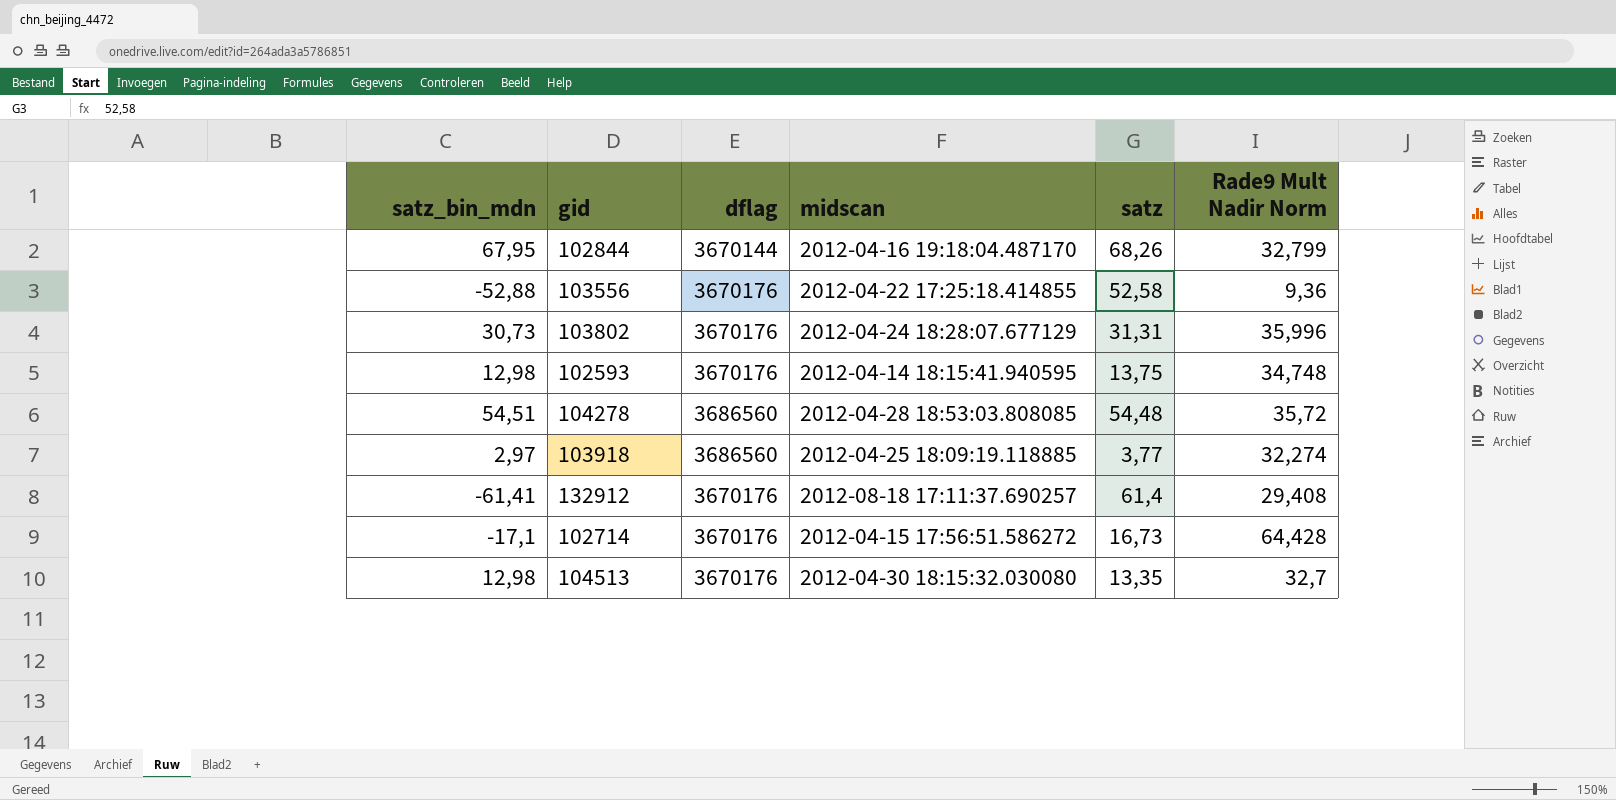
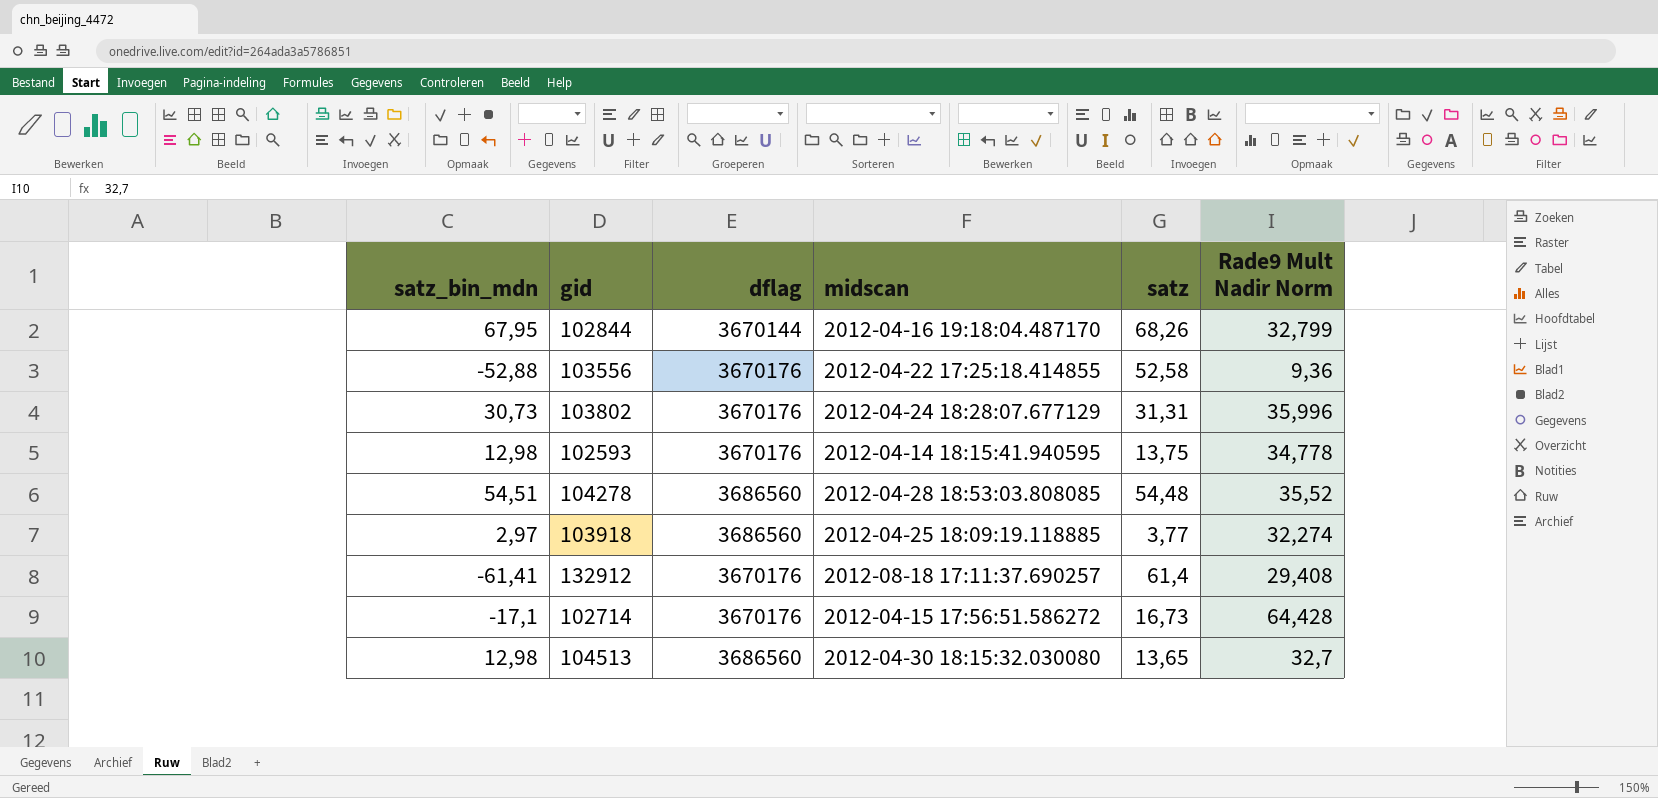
102593 | Rade9 Mult Nadir Norm: 34,748 -> 34,778
104278 | Rade9 Mult Nadir Norm: 35,72 -> 35,52
104513 | dflag: 3670176 -> 3686560
104513 | satz: 13,35 -> 13,65

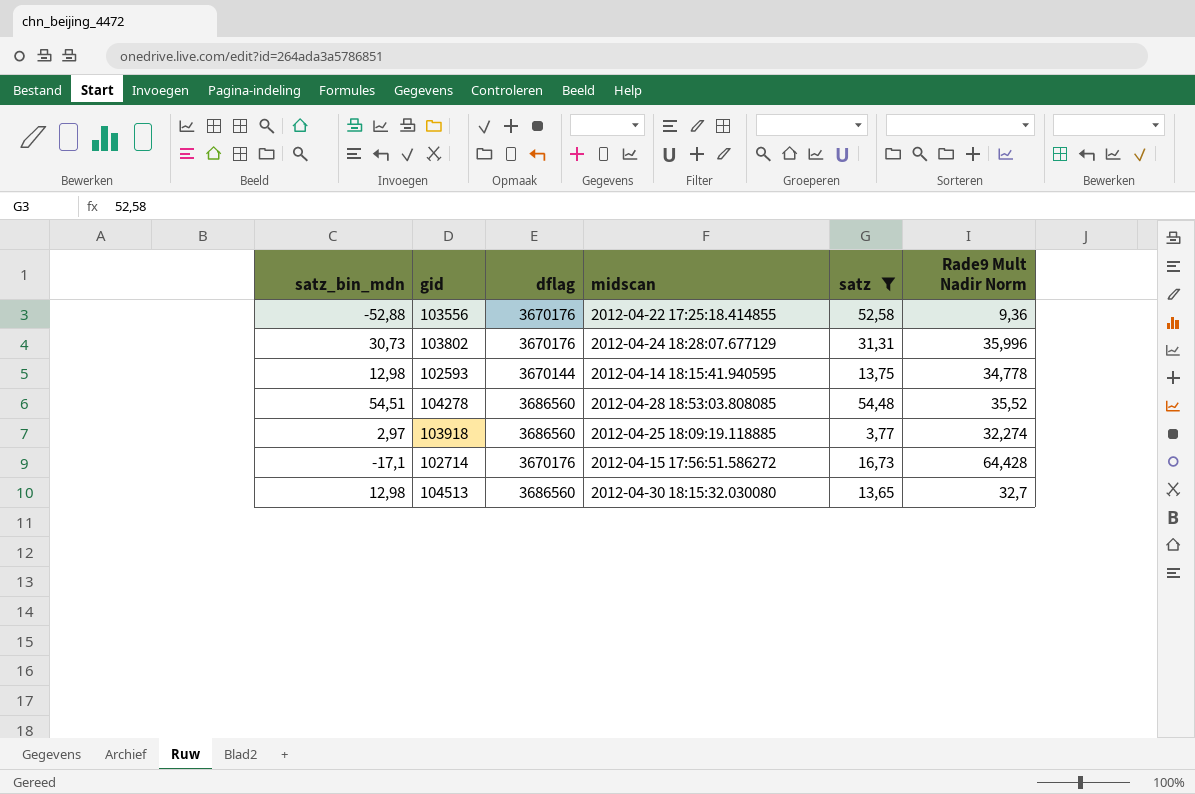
filter: none -> satz <= 54,48
102593 | dflag: 3670176 -> 3670144

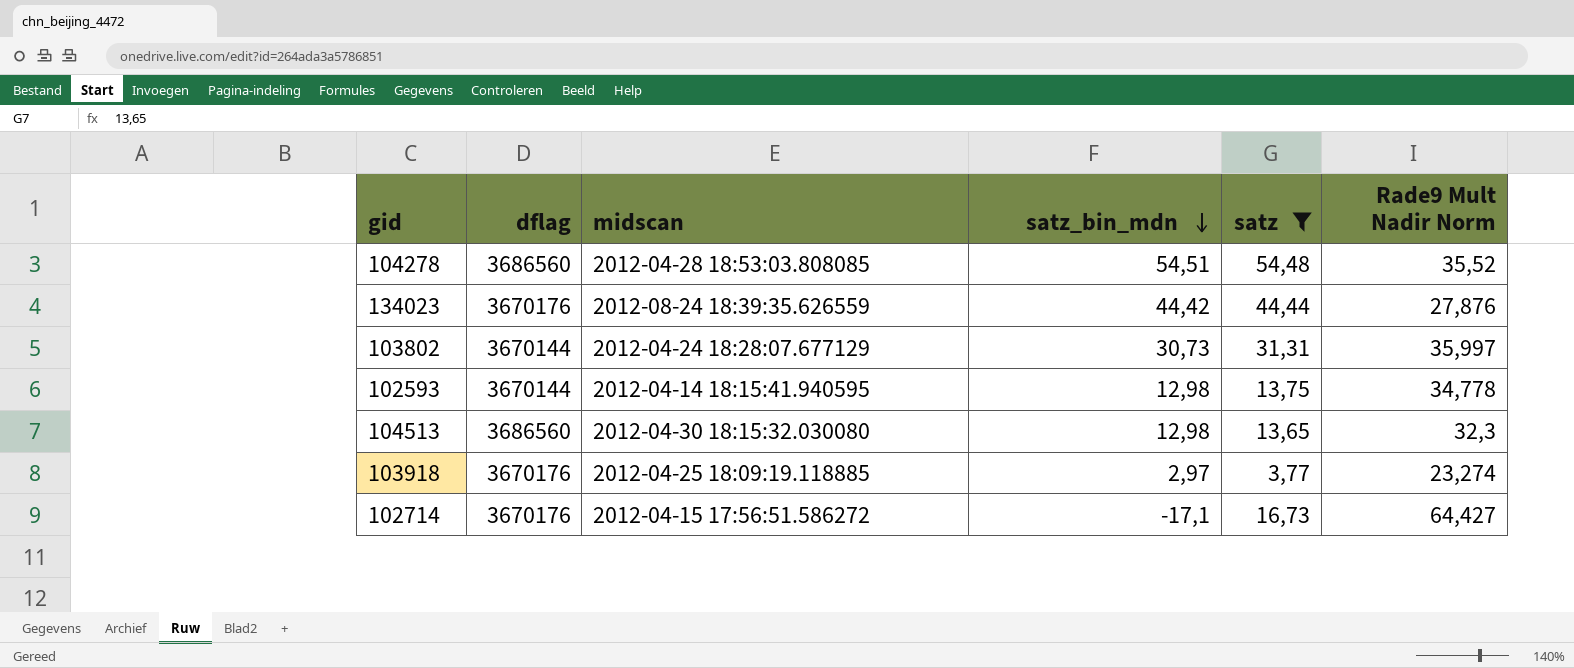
row order: none -> satz_bin_mdn descending
column satz_bin_mdn | position: 1 -> 4
row 103556: -52,88 | 3670176 | 2012-04-22 17:25:18.414855 | 52,58 | 9,36 -> none
row 134023: none -> 3670176 | 2012-08-24 18:39:35.626559 | 44,42 | 44,44 | 27,876
103802 | dflag: 3670176 -> 3670144
103802 | Rade9 Mult Nadir Norm: 35,996 -> 35,997
104513 | Rade9 Mult Nadir Norm: 32,7 -> 32,3
103918 | dflag: 3686560 -> 3670176
103918 | Rade9 Mult Nadir Norm: 32,274 -> 23,274
102714 | Rade9 Mult Nadir Norm: 64,428 -> 64,427

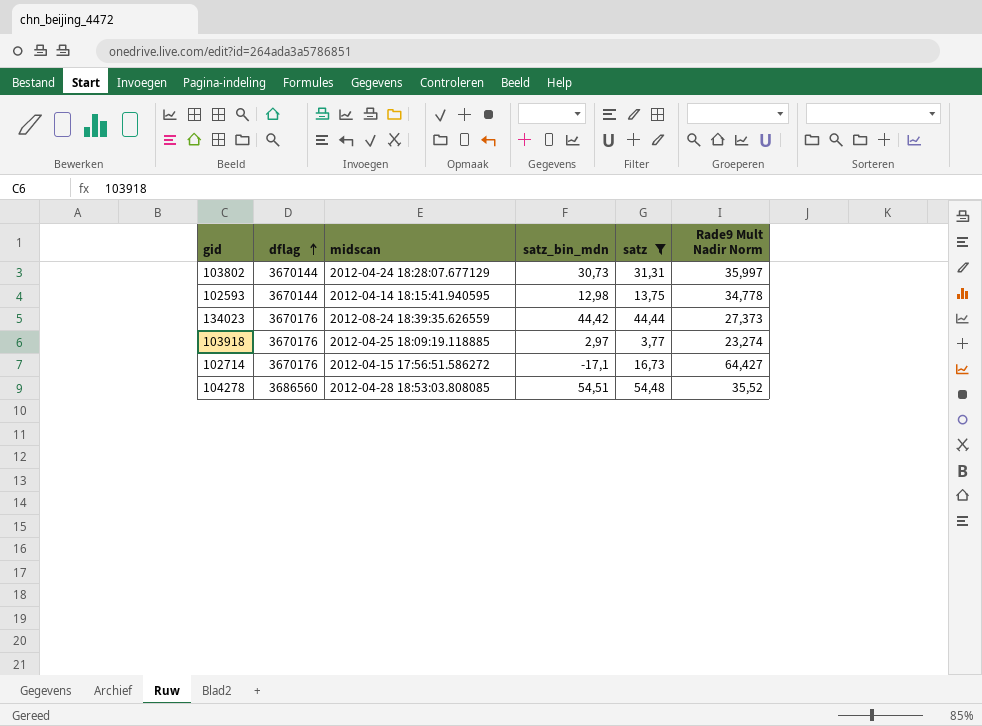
row order: satz_bin_mdn descending -> dflag ascending
row 104513: 3686560 | 2012-04-30 18:15:32.030080 | 12,98 | 13,65 | 32,3 -> none
134023 | Rade9 Mult Nadir Norm: 27,876 -> 27,373

